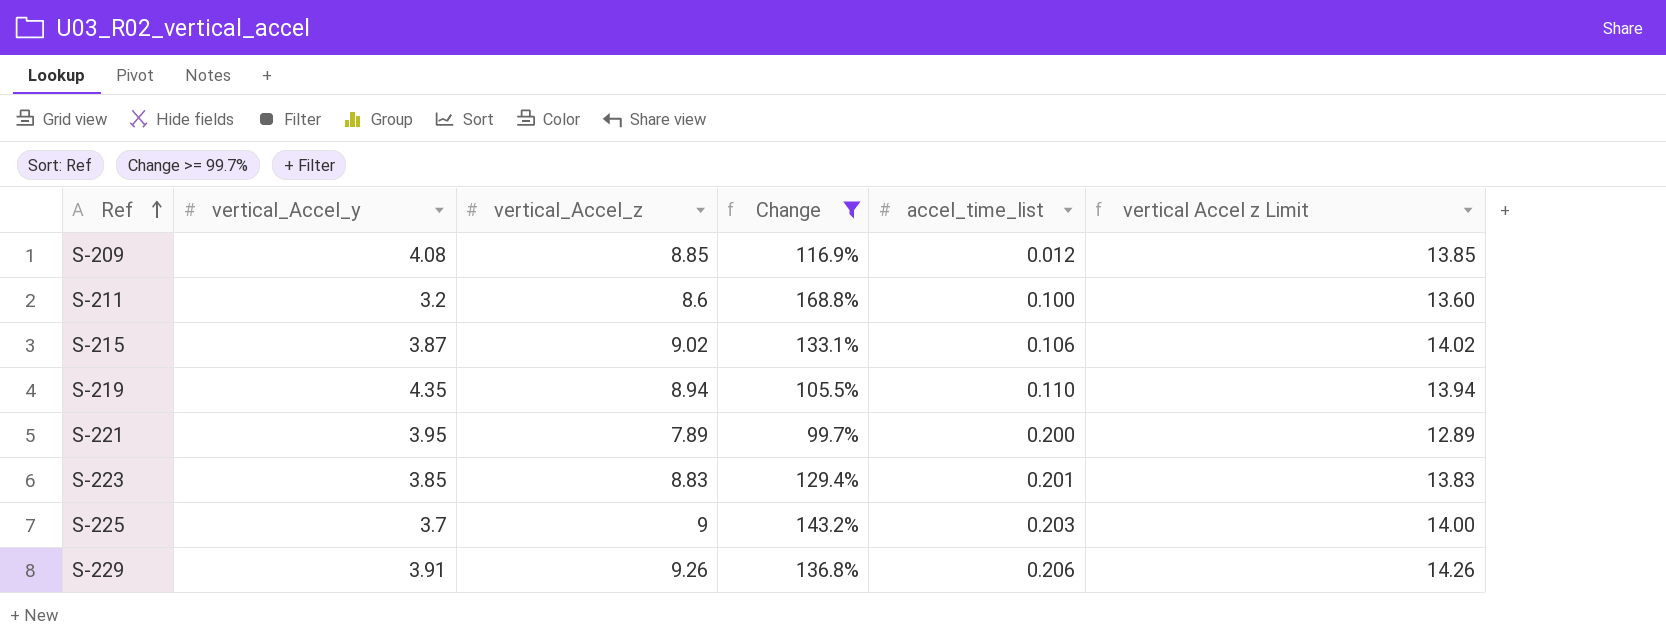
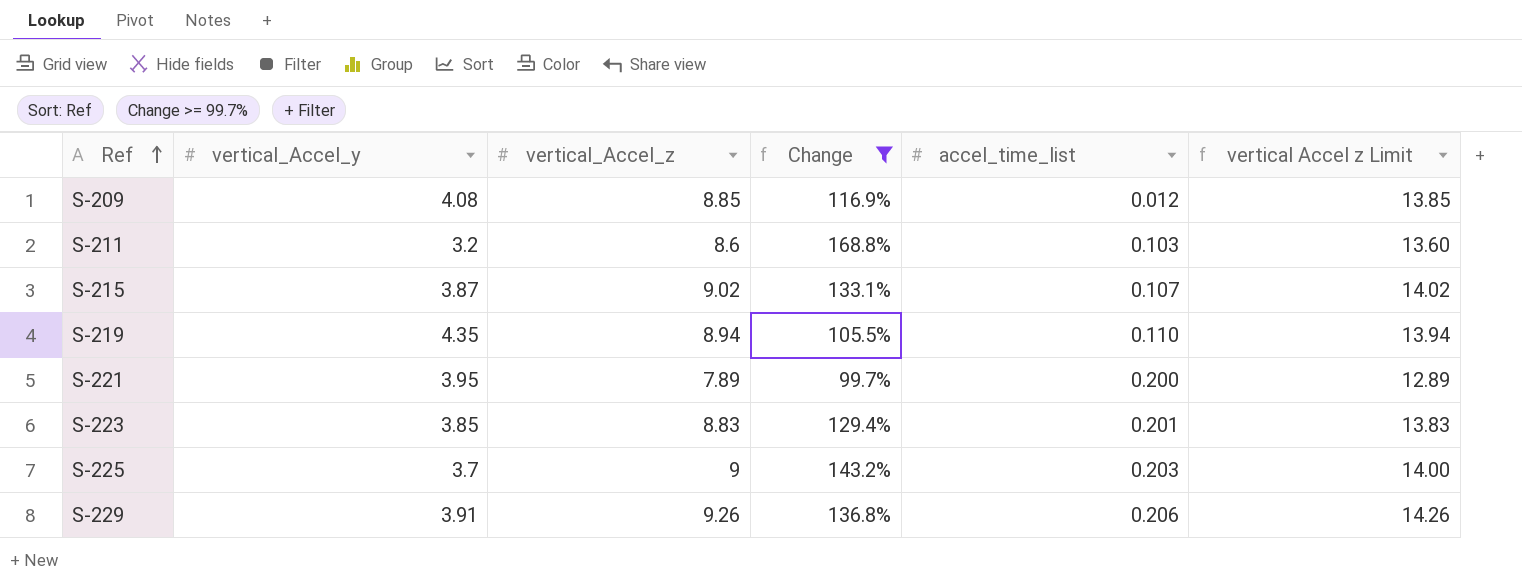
S-211 | accel_time_list: 0.100 -> 0.103
S-215 | accel_time_list: 0.106 -> 0.107

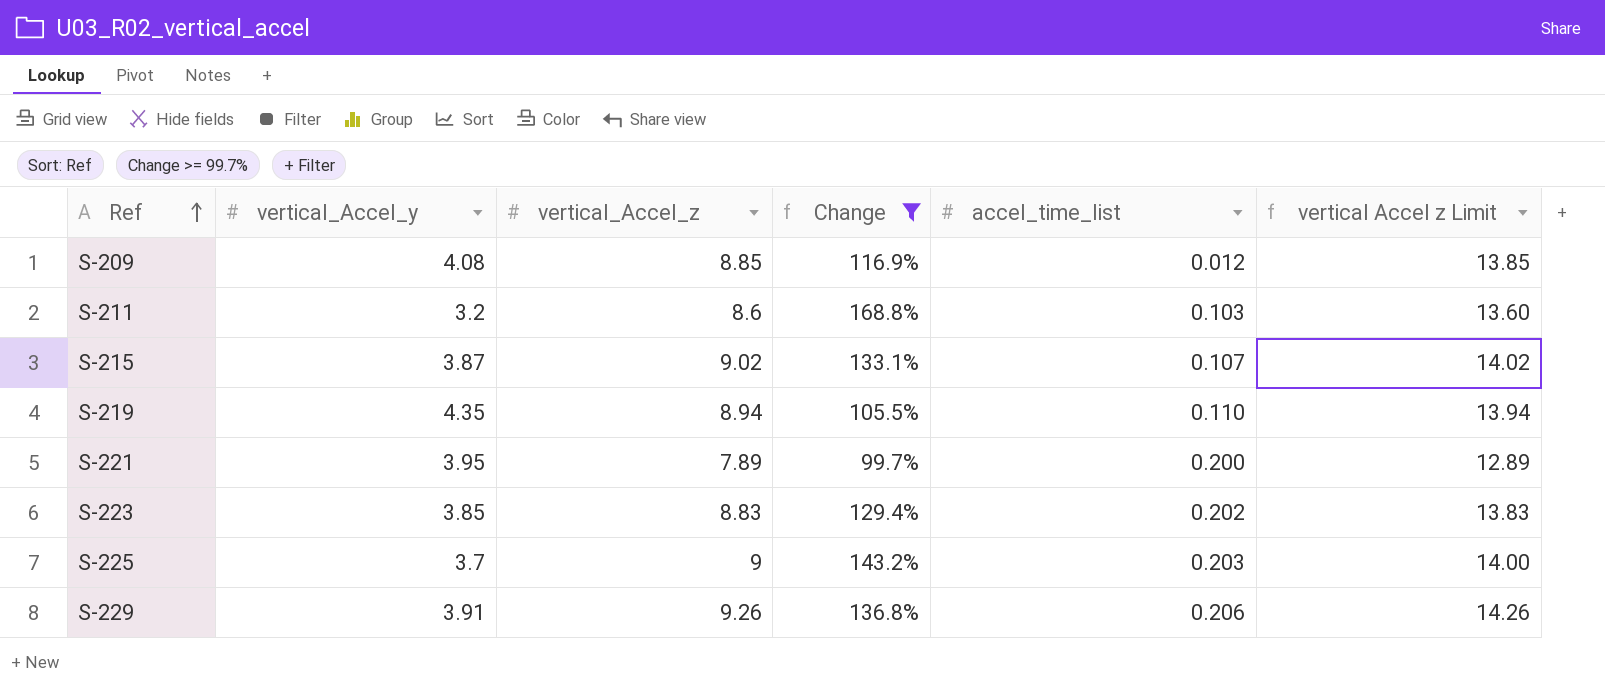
S-223 | accel_time_list: 0.201 -> 0.202

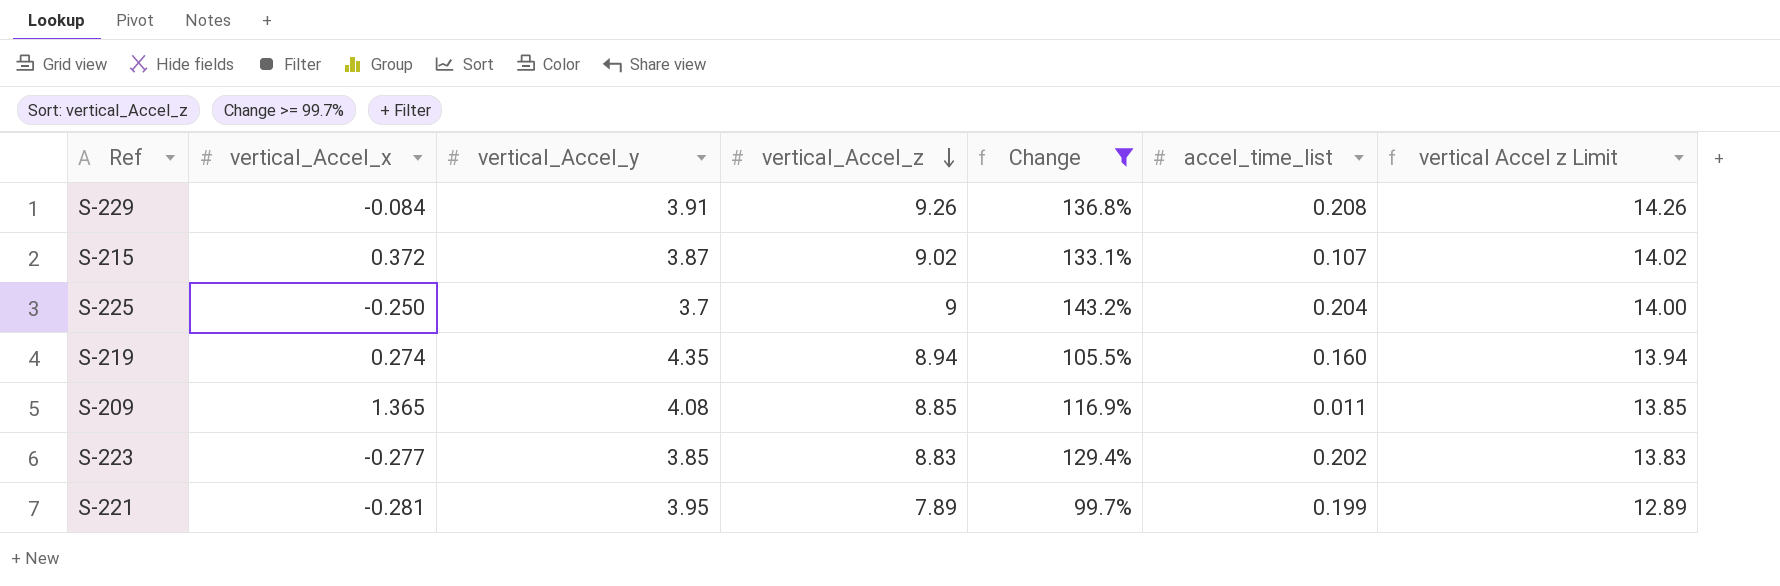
row order: Ref ascending -> vertical_Accel_z descending
column vertical_Accel_x | position: none -> 2
row S-211: 3.2 | 8.6 | 168.8% | 0.103 | 13.60 -> none
S-229 | accel_time_list: 0.206 -> 0.208
S-225 | accel_time_list: 0.203 -> 0.204
S-219 | accel_time_list: 0.110 -> 0.160
S-209 | accel_time_list: 0.012 -> 0.011
S-221 | accel_time_list: 0.200 -> 0.199

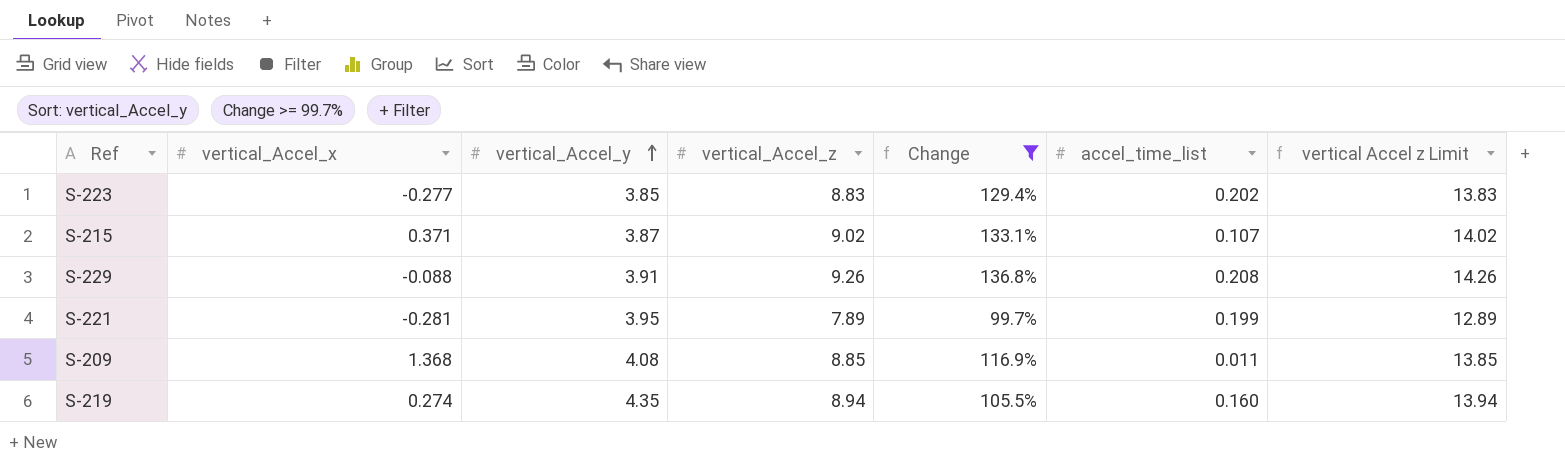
row order: vertical_Accel_z descending -> vertical_Accel_y ascending
row S-225: -0.250 | 3.7 | 9 | 143.2% | 0.204 | 14.00 -> none
S-215 | vertical_Accel_x: 0.372 -> 0.371
S-229 | vertical_Accel_x: -0.084 -> -0.088
S-209 | vertical_Accel_x: 1.365 -> 1.368

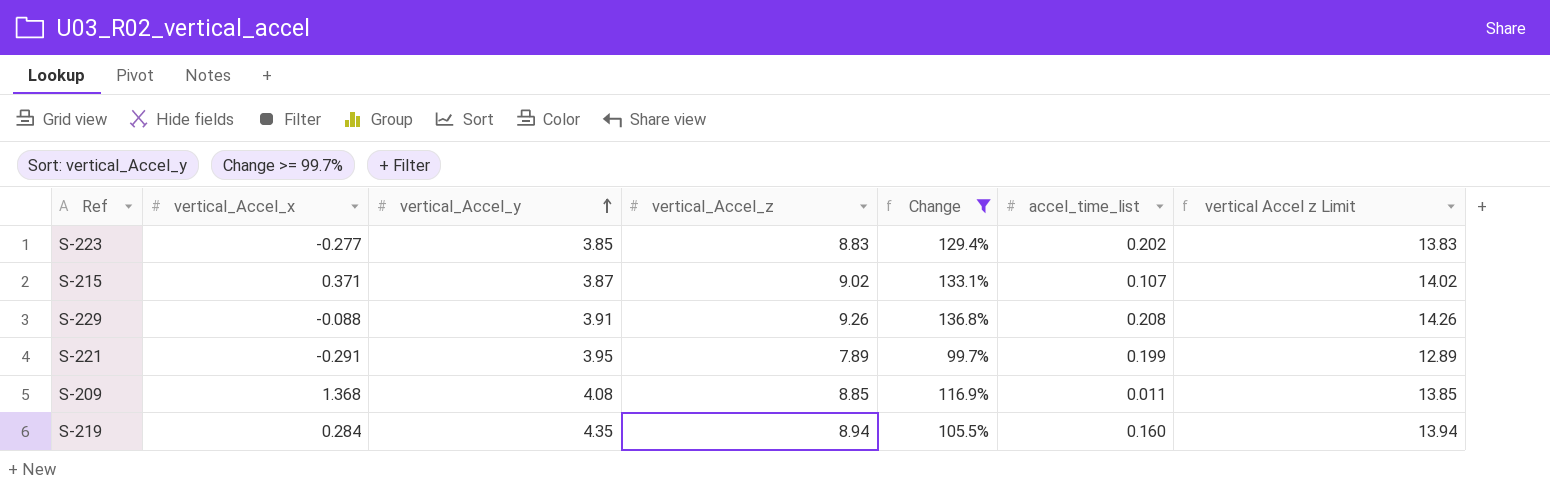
S-221 | vertical_Accel_x: -0.281 -> -0.291
S-219 | vertical_Accel_x: 0.274 -> 0.284

